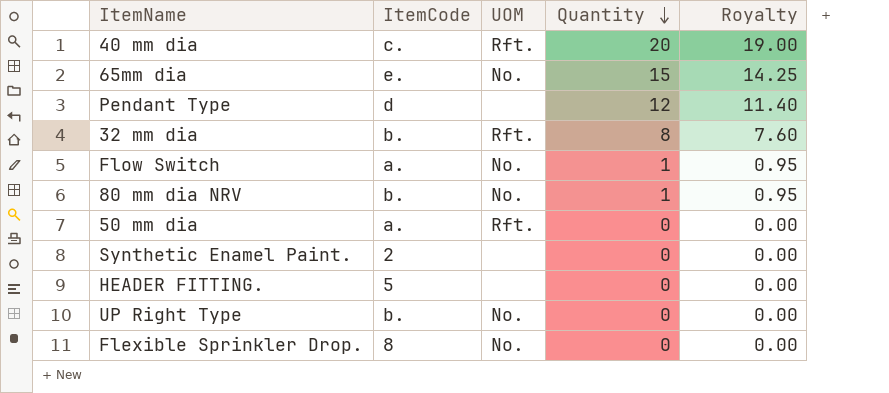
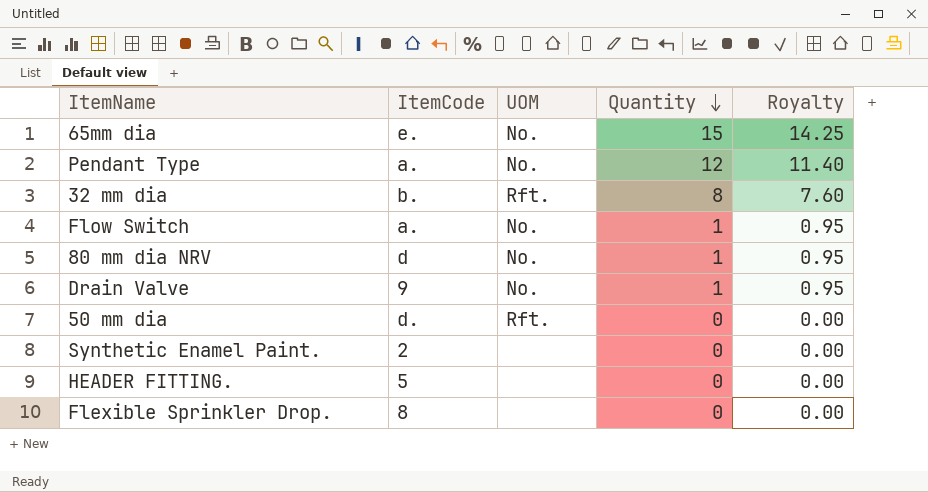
row 40 mm dia: c. | Rft. | 20 | 19.00 -> none
row UP Right Type: b. | No. | 0 | 0.00 -> none
Pendant Type | ItemCode: d -> a.
Pendant Type | UOM: none -> No.
80 mm dia NRV | ItemCode: b. -> d
row Drain Valve: none -> 9 | No. | 1 | 0.95
50 mm dia | ItemCode: a. -> d.
Flexible Sprinkler Drop. | UOM: No. -> none

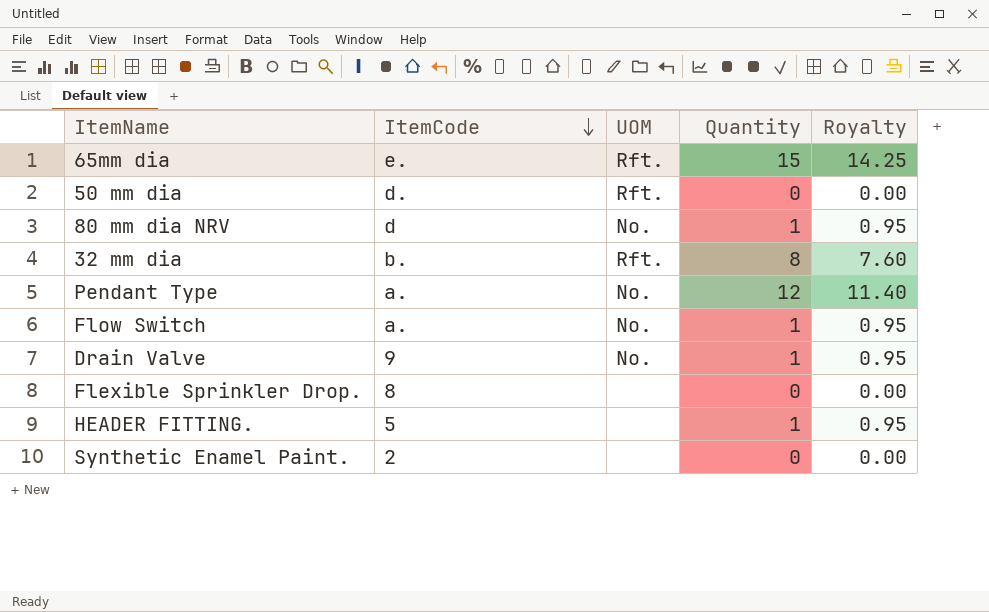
row order: Quantity descending -> ItemCode descending
65mm dia | UOM: No. -> Rft.
HEADER FITTING. | Quantity: 0 -> 1
HEADER FITTING. | Royalty: 0.00 -> 0.95

